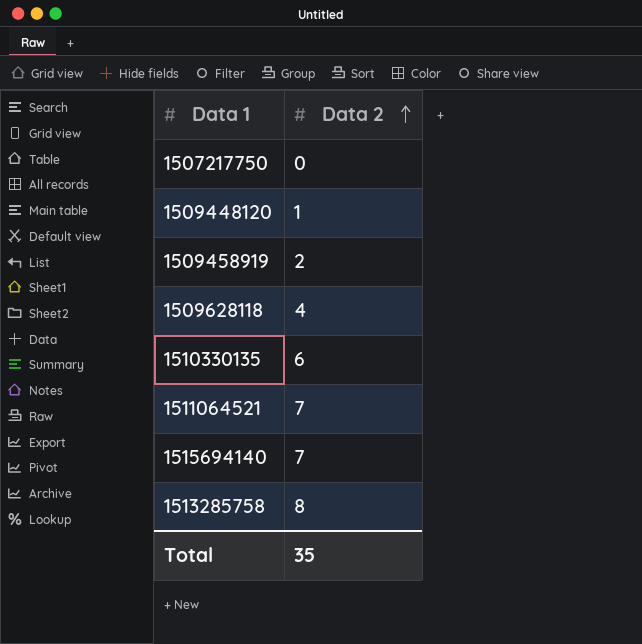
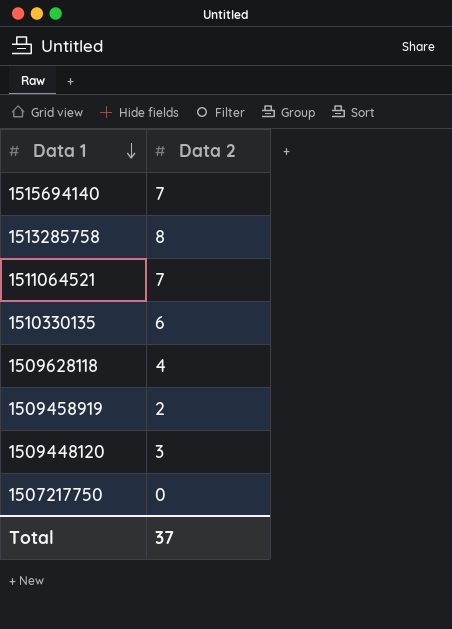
row order: Data 2 ascending -> Data 1 descending
1509448120 | Data 2: 1 -> 3
Total | Data 2: 35 -> 37

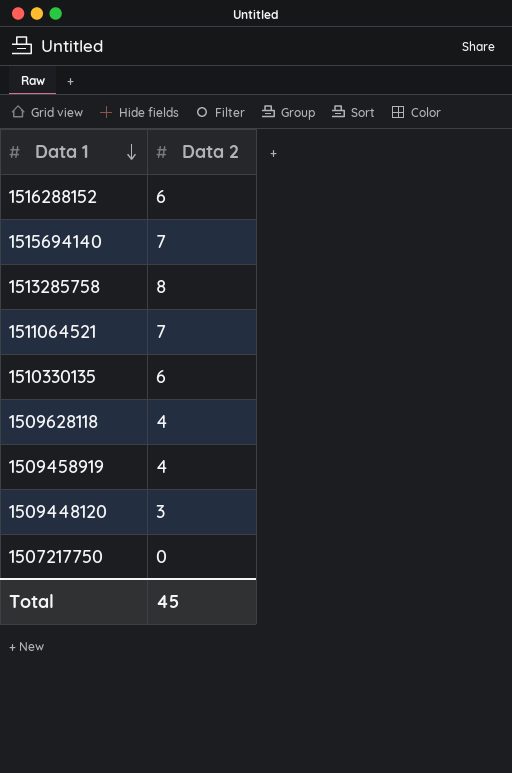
row 1516288152: none -> 6
1509458919 | Data 2: 2 -> 4
Total | Data 2: 37 -> 45

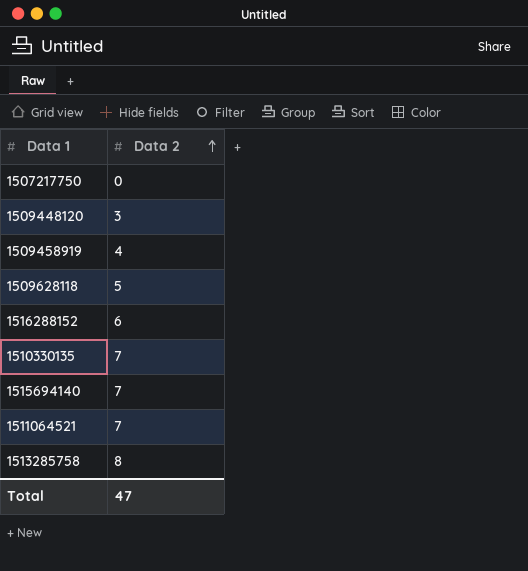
row order: Data 1 descending -> Data 2 ascending
1509628118 | Data 2: 4 -> 5
1510330135 | Data 2: 6 -> 7
Total | Data 2: 45 -> 47

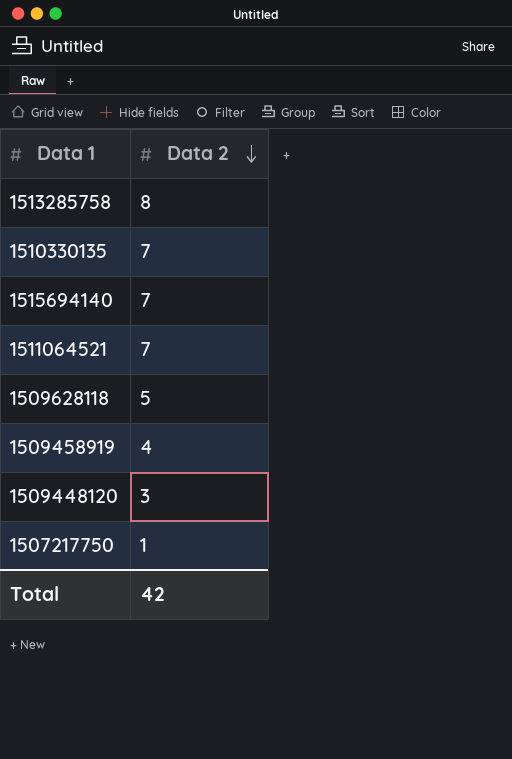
row order: Data 2 ascending -> Data 2 descending
row 1516288152: 6 -> none
1507217750 | Data 2: 0 -> 1
Total | Data 2: 47 -> 42

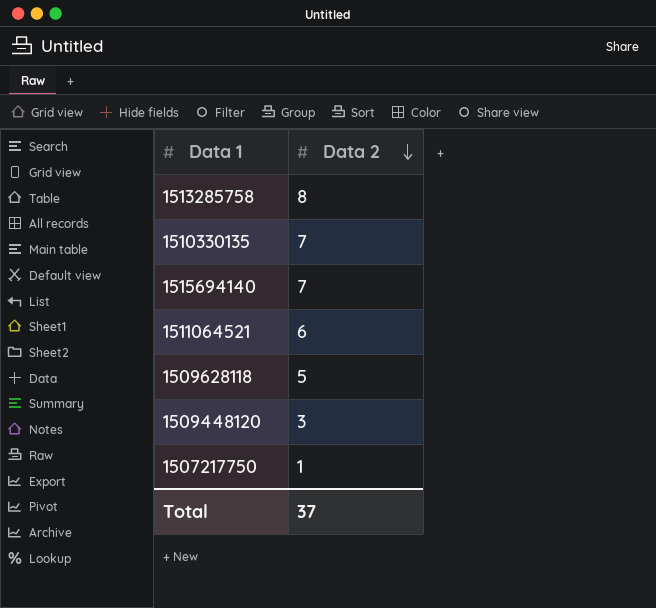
row 1509458919: 4 -> none
1511064521 | Data 2: 7 -> 6
Total | Data 2: 42 -> 37

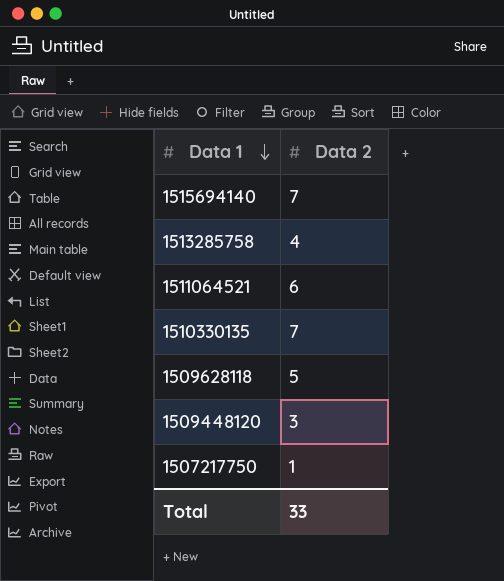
row order: Data 2 descending -> Data 1 descending
1513285758 | Data 2: 8 -> 4
Total | Data 2: 37 -> 33

